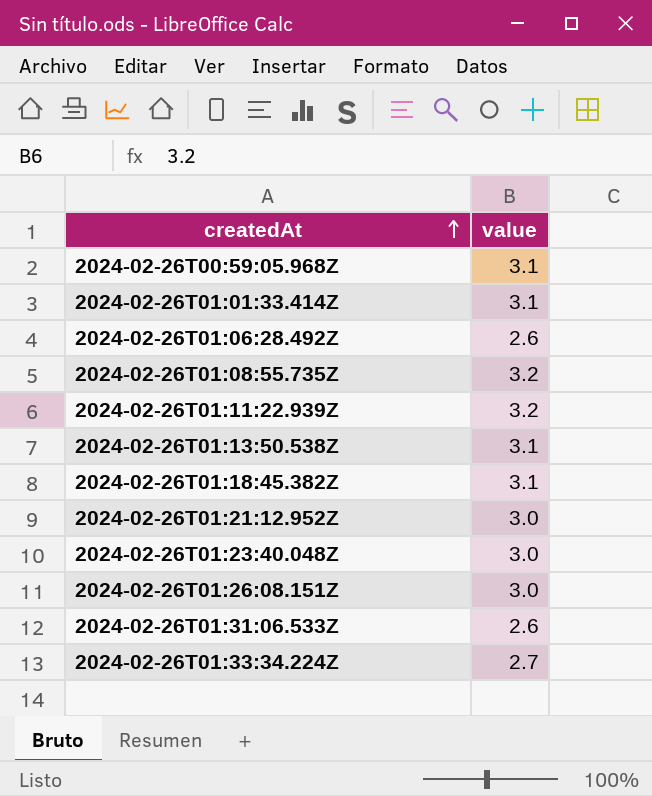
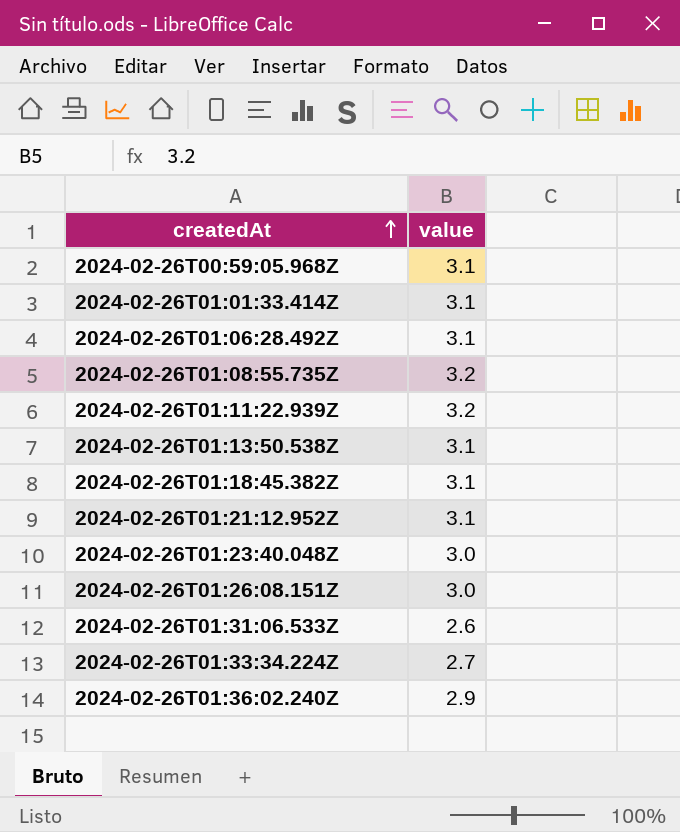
2024-02-26T01:06:28.492Z | value: 2.6 -> 3.1
2024-02-26T01:21:12.952Z | value: 3.0 -> 3.1
row 2024-02-26T01:36:02.240Z: none -> 2.9

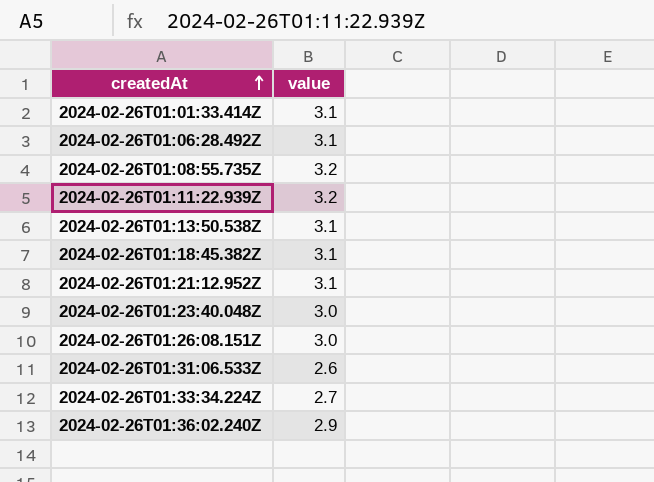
row 2024-02-26T00:59:05.968Z: 3.1 -> none

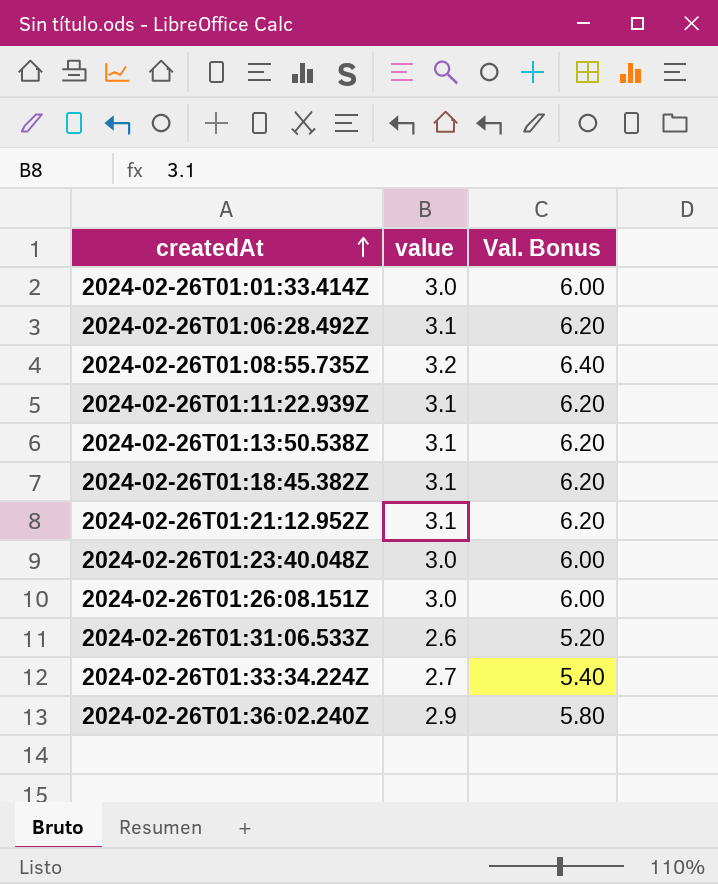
column Val. Bonus | formula: none -> [value] * 2
2024-02-26T01:01:33.414Z | value: 3.1 -> 3.0
2024-02-26T01:11:22.939Z | value: 3.2 -> 3.1

